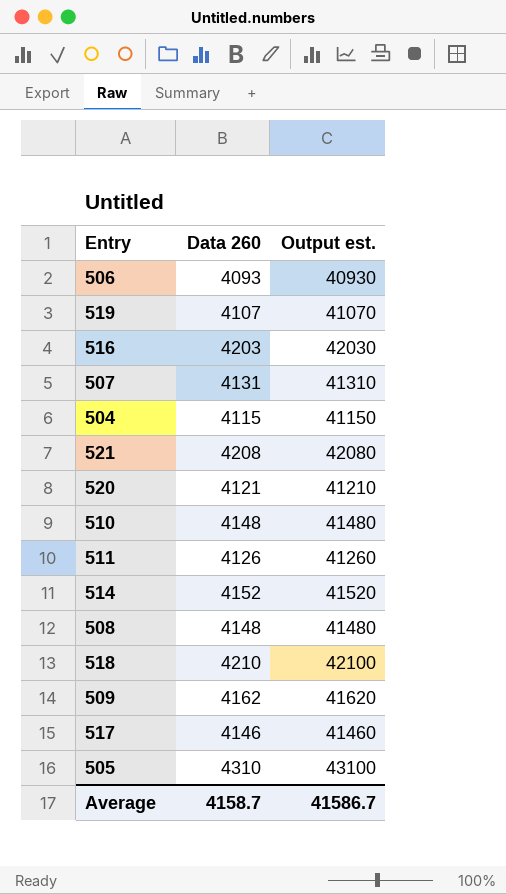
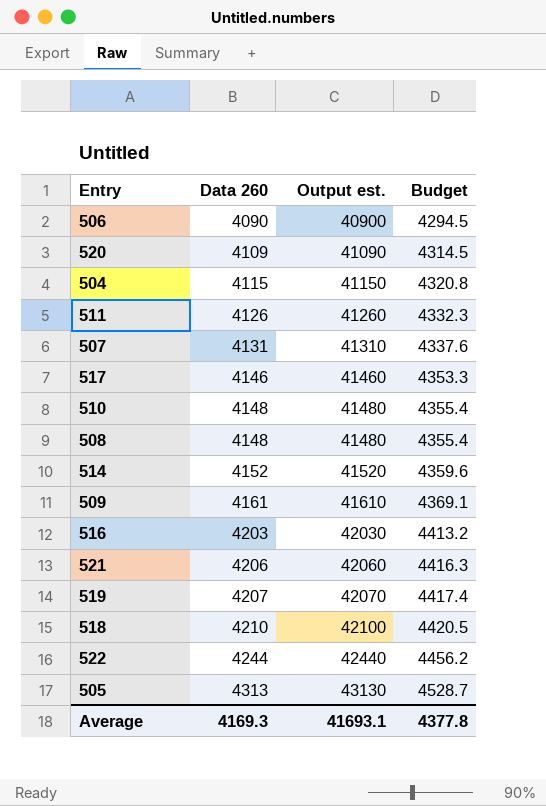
row order: none -> Data 260 ascending
column Budget | formula: none -> [Data 260] * 1.05
506 | Data 260: 4093 -> 4090
506 | Output est.: 40930 -> 40900
520 | Data 260: 4121 -> 4109
520 | Output est.: 41210 -> 41090
509 | Data 260: 4162 -> 4161
509 | Output est.: 41620 -> 41610
521 | Data 260: 4208 -> 4206
521 | Output est.: 42080 -> 42060
519 | Data 260: 4107 -> 4207
519 | Output est.: 41070 -> 42070
row 522: none -> 4244 | 42440 | 4456.2
505 | Data 260: 4310 -> 4313
505 | Output est.: 43100 -> 43130
Average | Data 260: 4158.7 -> 4169.3
Average | Output est.: 41586.7 -> 41693.1

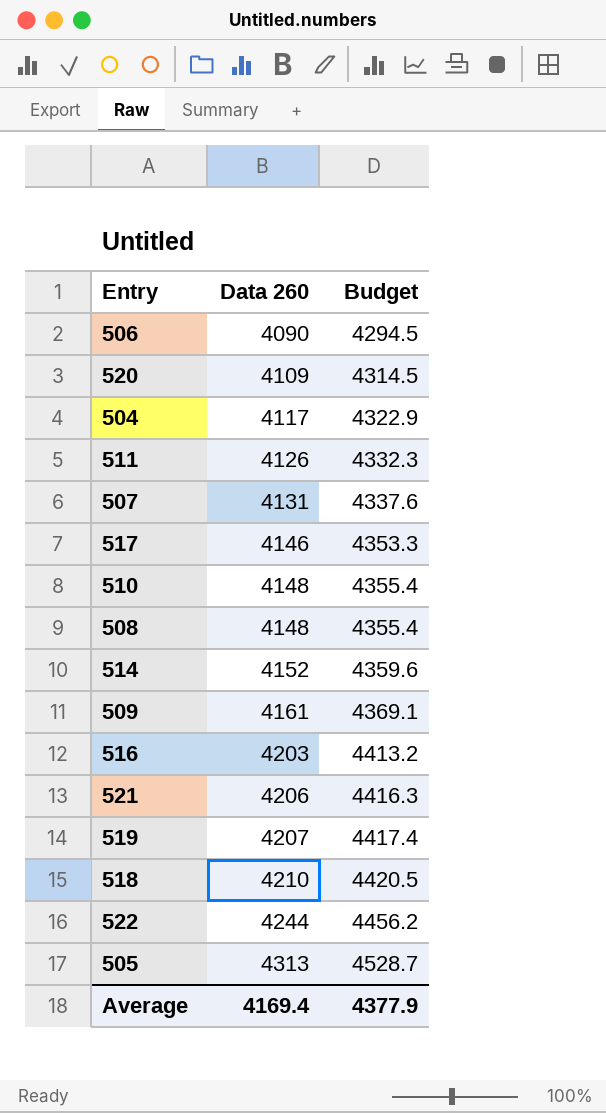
column Output est. | formula: [Data 260] * 10 -> none
504 | Data 260: 4115 -> 4117
504 | Budget: 4320.8 -> 4322.9
Average | Data 260: 4169.3 -> 4169.4
Average | Budget: 4377.8 -> 4377.9

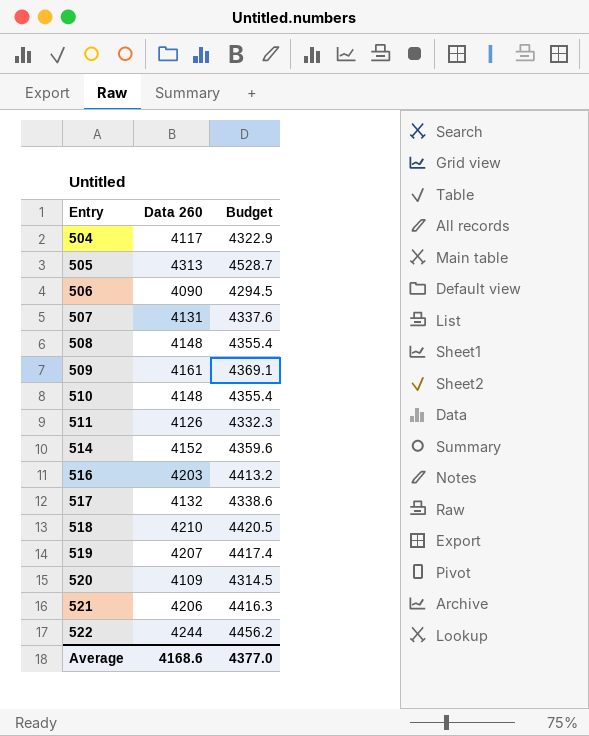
row order: Data 260 ascending -> Entry ascending
517 | Data 260: 4146 -> 4132
517 | Budget: 4353.3 -> 4338.6
Average | Data 260: 4169.4 -> 4168.6
Average | Budget: 4377.9 -> 4377.0

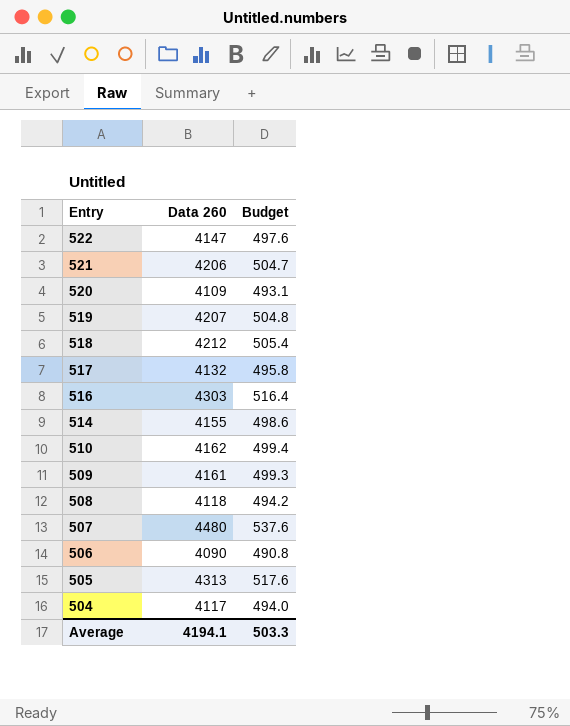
row order: Entry ascending -> Entry descending
column Budget | formula: [Data 260] * 1.05 -> [Data 260] * 0.12
row 511: 4126 | 4332.3 -> none
522 | Data 260: 4244 -> 4147
518 | Data 260: 4210 -> 4212
516 | Data 260: 4203 -> 4303
514 | Data 260: 4152 -> 4155
510 | Data 260: 4148 -> 4162
508 | Data 260: 4148 -> 4118
507 | Data 260: 4131 -> 4480
Average | Data 260: 4168.6 -> 4194.1
Average | Budget: 4377.0 -> 503.3

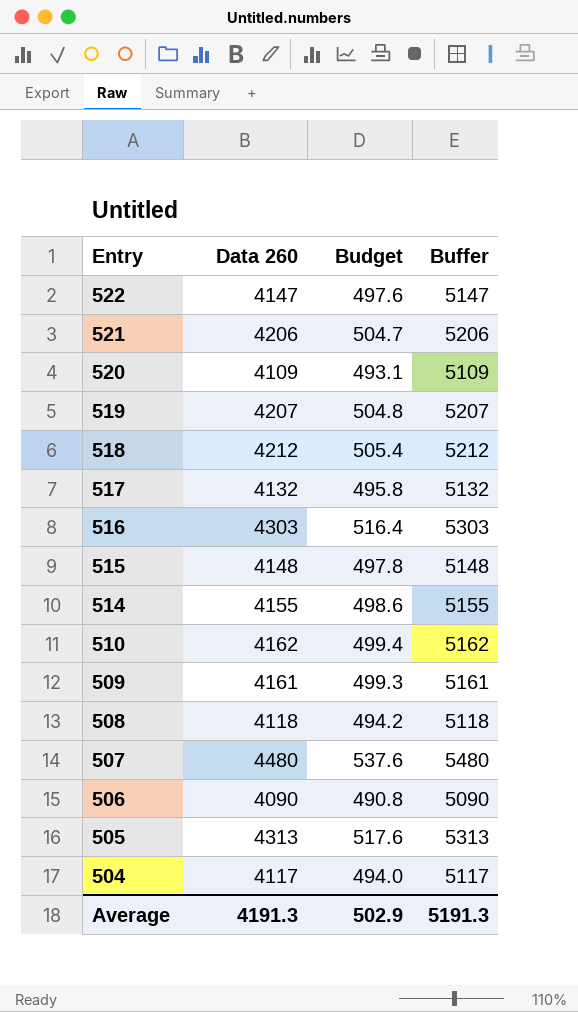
column Buffer | formula: none -> [Data 260] + 1000
row 515: none -> 4148 | 497.8 | 5148
Average | Data 260: 4194.1 -> 4191.3
Average | Budget: 503.3 -> 502.9

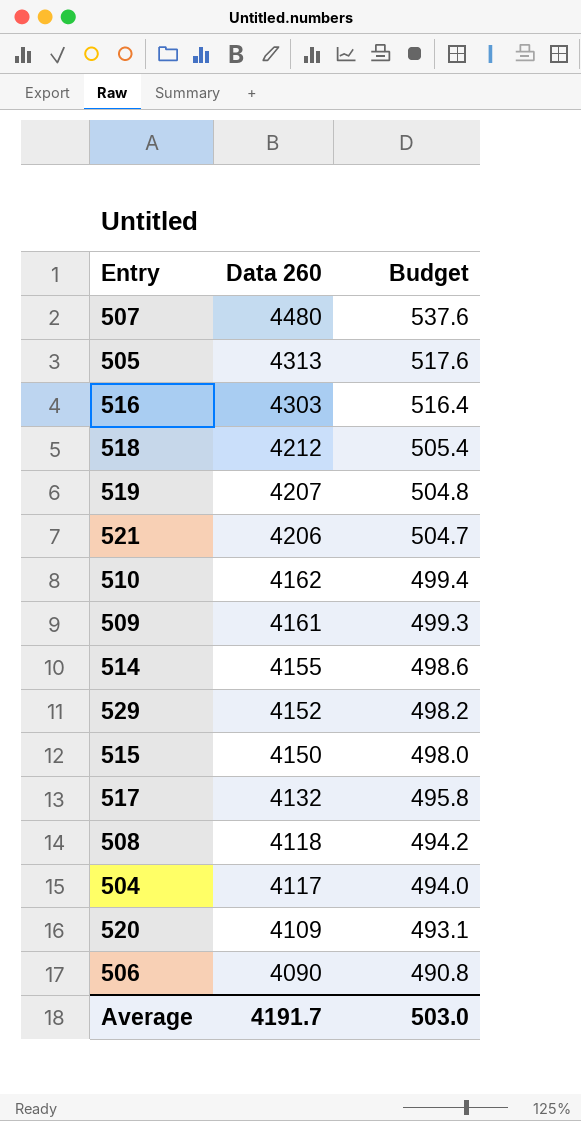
row order: Entry descending -> Data 260 descending
column Buffer | formula: [Data 260] + 1000 -> none
row 522: 4147 | 497.6 | 5147 -> none
row 529: none -> 4152 | 498.2
515 | Data 260: 4148 -> 4150
515 | Budget: 497.8 -> 498.0
Average | Data 260: 4191.3 -> 4191.7
Average | Budget: 502.9 -> 503.0

